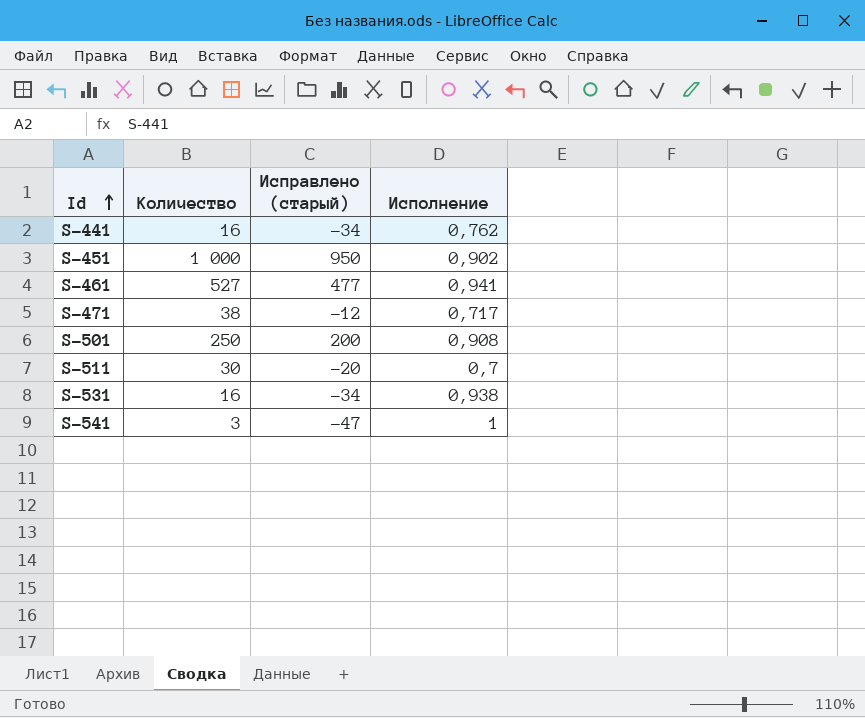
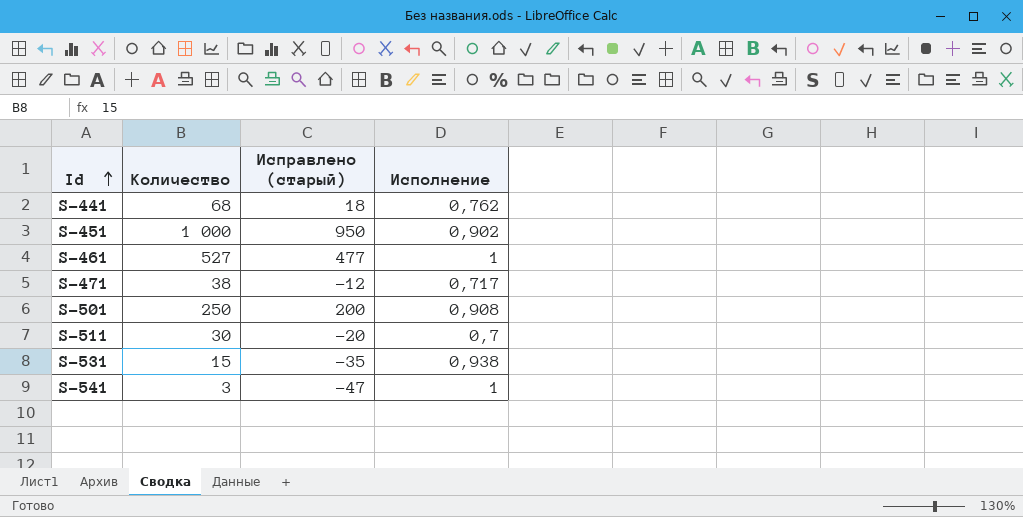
S-441 | Количество: 16 -> 68
S-441 | Исправлено (старый): -34 -> 18
S-461 | Исполнение: 0,941 -> 1
S-531 | Количество: 16 -> 15
S-531 | Исправлено (старый): -34 -> -35

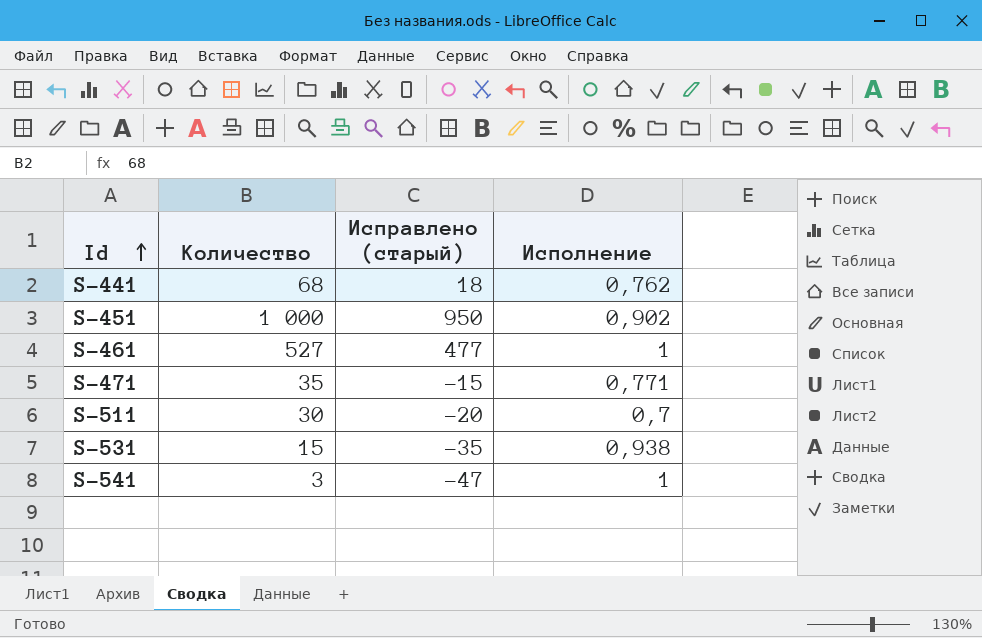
row S-501: 250 | 200 | 0,908 -> none
S-471 | Количество: 38 -> 35
S-471 | Исправлено (старый): -12 -> -15
S-471 | Исполнение: 0,717 -> 0,771

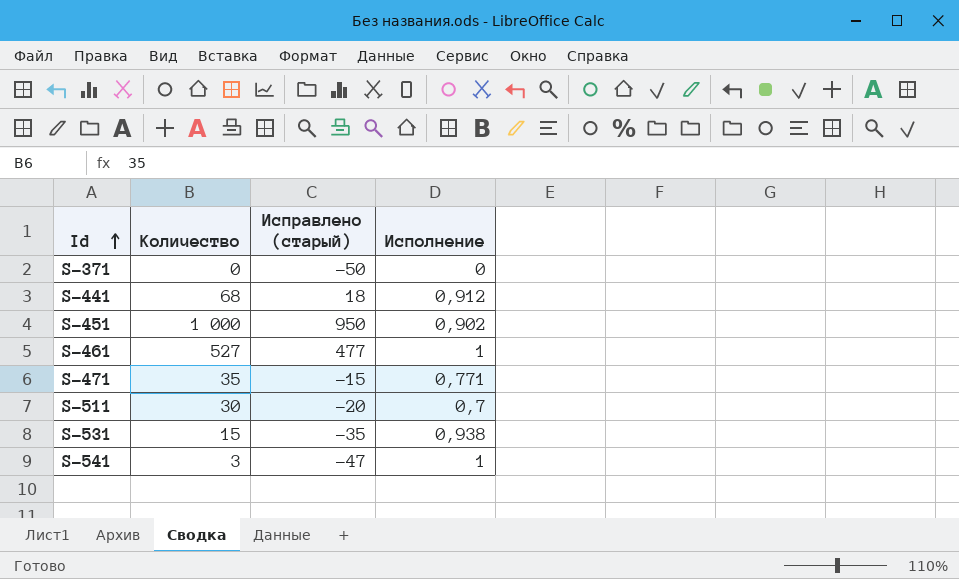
row S-371: none -> 0 | -50 | 0
S-441 | Исполнение: 0,762 -> 0,912

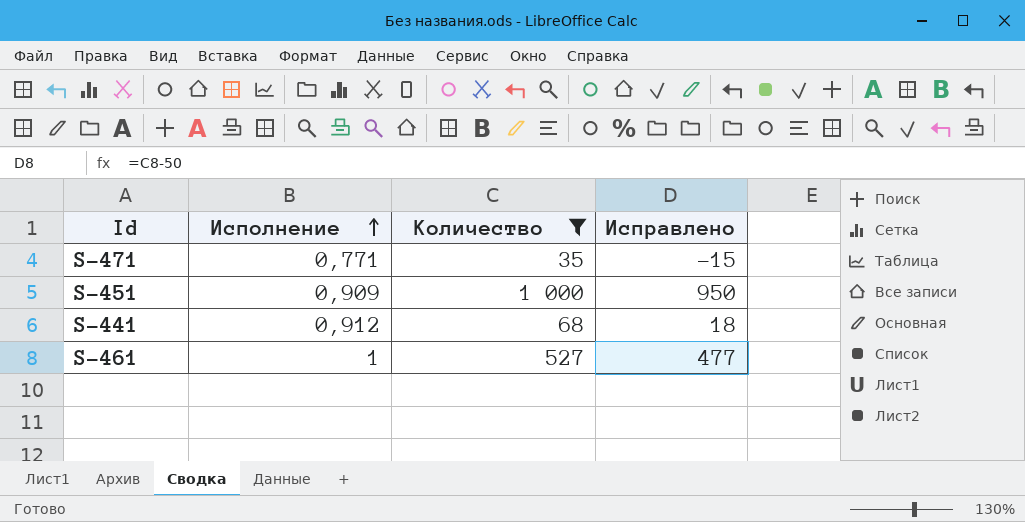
filter: none -> Количество >= 35
row order: Id ascending -> Исполнение ascending
column Исполнение | position: 4 -> 2
column name: Исправлено (старый) -> Исправлено
S-451 | Исполнение: 0,902 -> 0,909

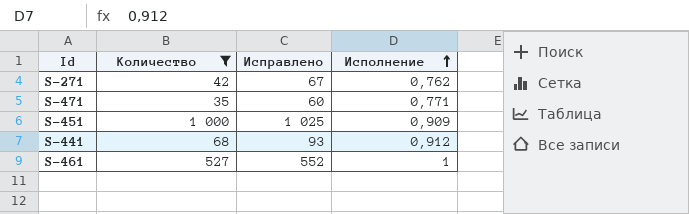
column Исправлено | formula: [Количество] - 50 -> [Количество] + 25
column Исполнение | position: 2 -> 4
row S-271: none -> 42 | 67 | 0,762

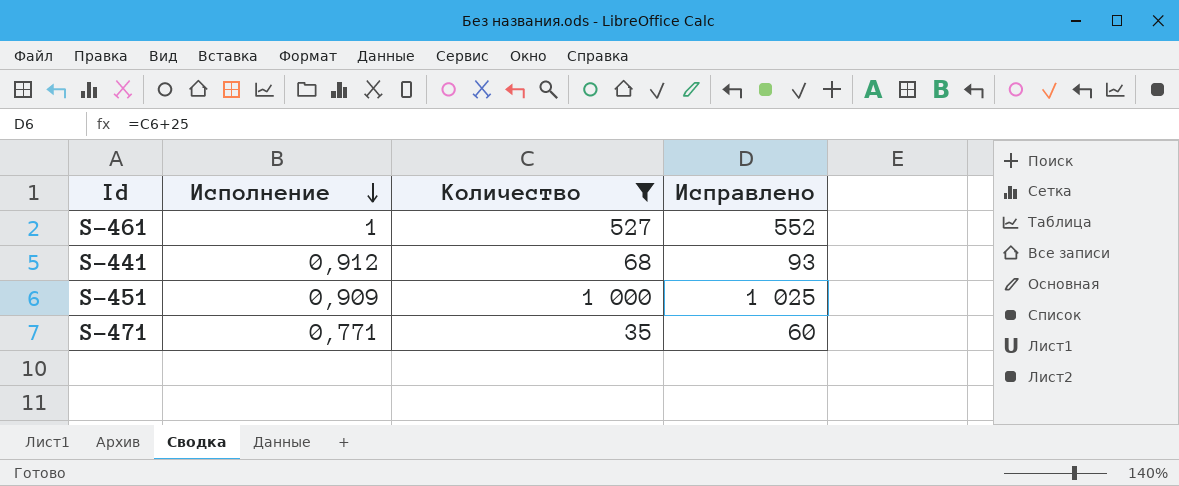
row order: Исполнение ascending -> Исполнение descending
column Исполнение | position: 4 -> 2
row S-271: 42 | 67 | 0,762 -> none

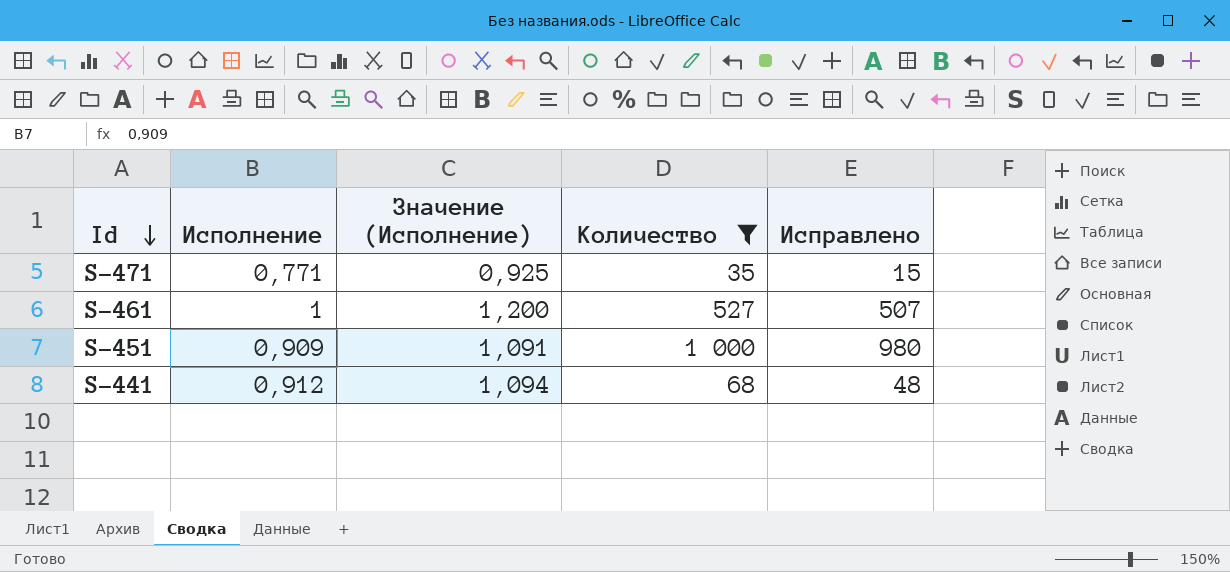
row order: Исполнение descending -> Id descending
column Значение (Исполнение) | formula: none -> [Исполнение] * 1,2
column Исправлено | formula: [Количество] + 25 -> [Количество] - 20

